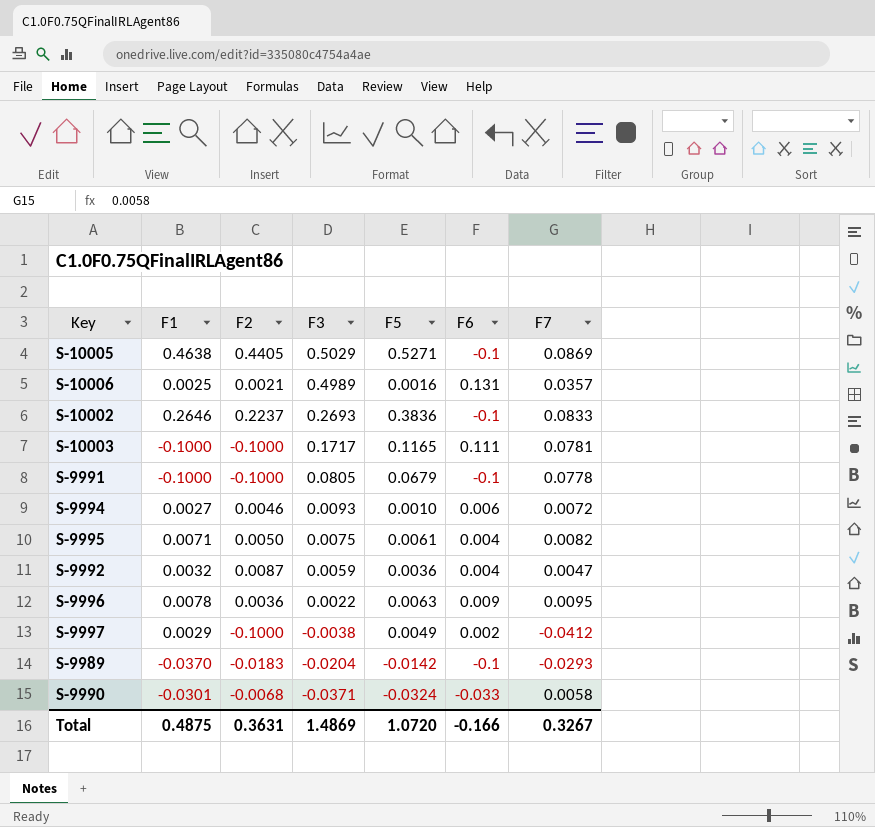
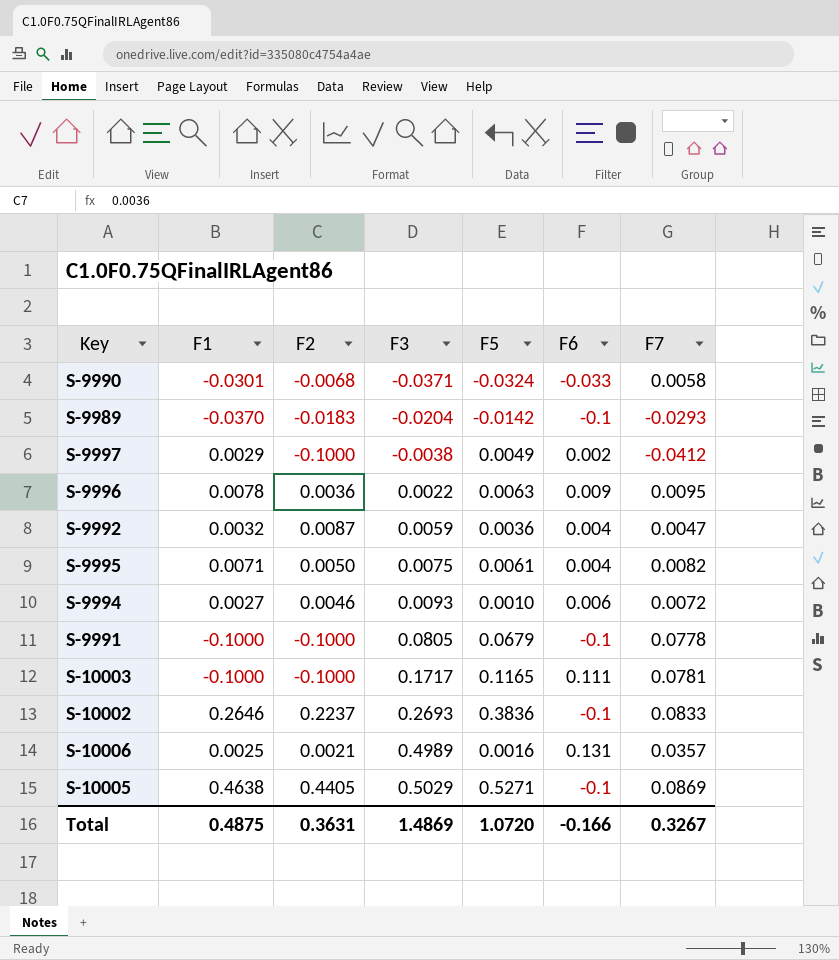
row order: F3 descending -> F3 ascending

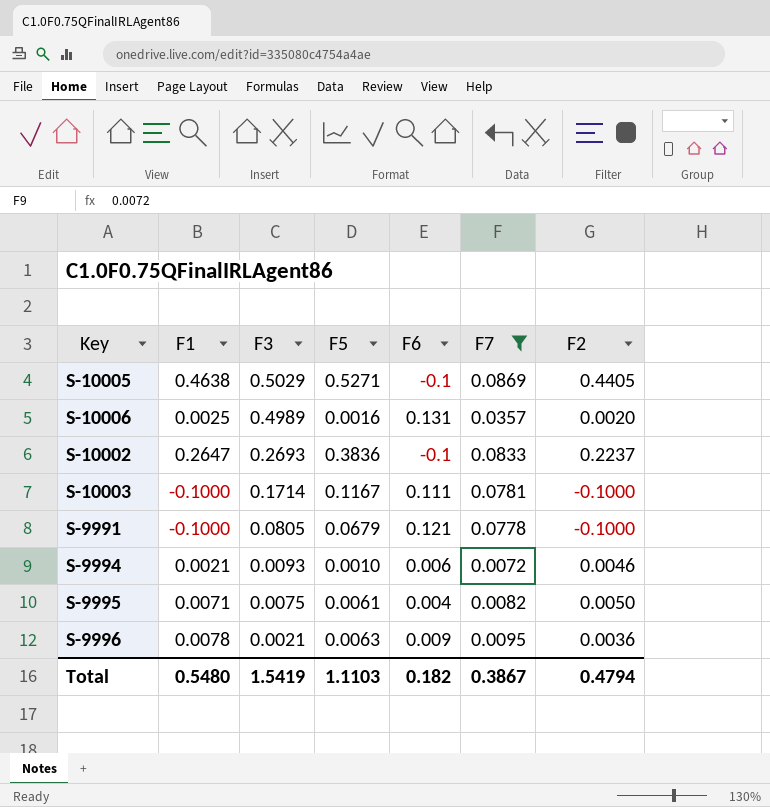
filter: none -> F7 >= 0.0072
row order: F3 ascending -> F3 descending
column F2 | position: 3 -> 7
S-10006 | F2: 0.0021 -> 0.0020
S-10002 | F1: 0.2646 -> 0.2647
S-10003 | F3: 0.1717 -> 0.1714
S-10003 | F5: 0.1165 -> 0.1167
S-9991 | F6: -0.1 -> 0.121
S-9994 | F1: 0.0027 -> 0.0021
S-9996 | F3: 0.0022 -> 0.0021
Total | F1: 0.4875 -> 0.5480
Total | F3: 1.4869 -> 1.5419
Total | F5: 1.0720 -> 1.1103
Total | F6: -0.166 -> 0.182
Total | F7: 0.3267 -> 0.3867
Total | F2: 0.3631 -> 0.4794

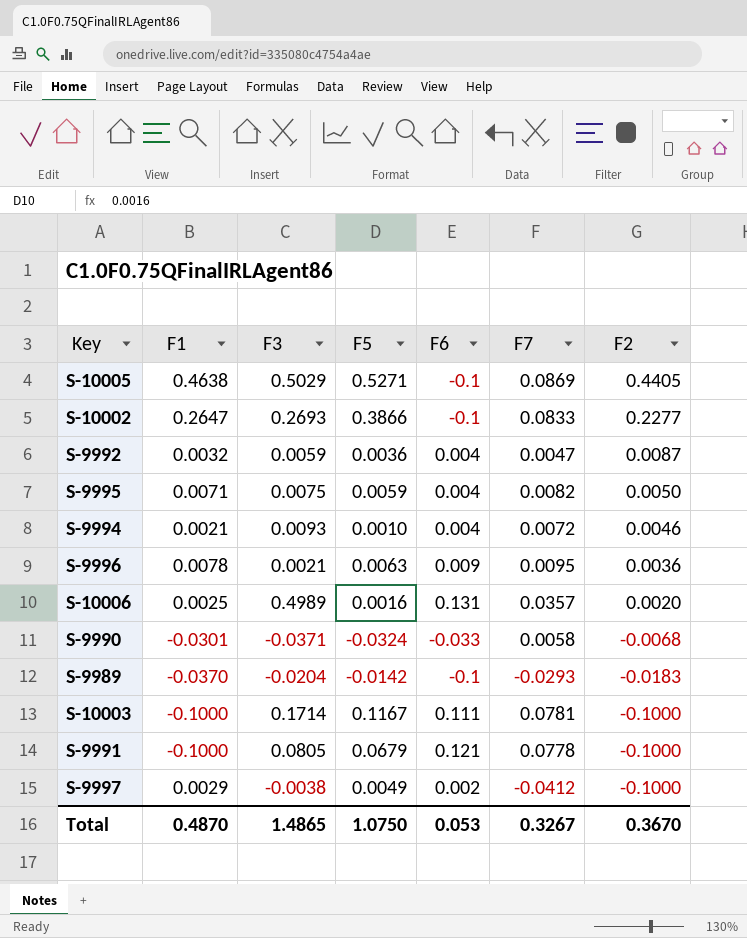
filter: F7 >= 0.0072 -> none
row order: F3 descending -> F2 descending
S-10002 | F5: 0.3836 -> 0.3866
S-10002 | F2: 0.2237 -> 0.2277
S-9995 | F5: 0.0061 -> 0.0059
S-9994 | F6: 0.006 -> 0.004
Total | F1: 0.5480 -> 0.4870
Total | F3: 1.5419 -> 1.4865
Total | F5: 1.1103 -> 1.0750
Total | F6: 0.182 -> 0.053
Total | F7: 0.3867 -> 0.3267
Total | F2: 0.4794 -> 0.3670

